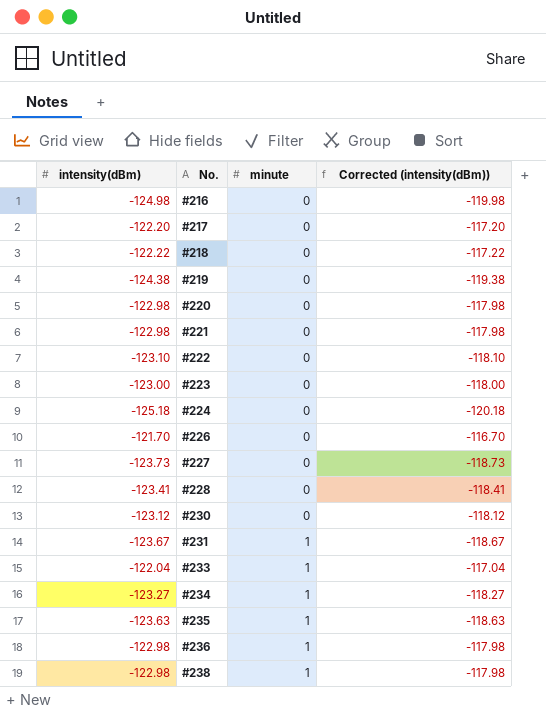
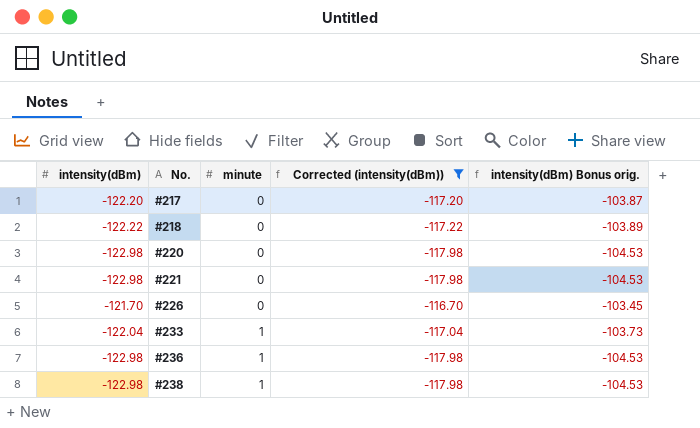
filter: none -> Corrected (intensity(dBm)) >= -117.98
column intensity(dBm) Bonus orig. | formula: none -> [intensity(dBm)] * 0.85

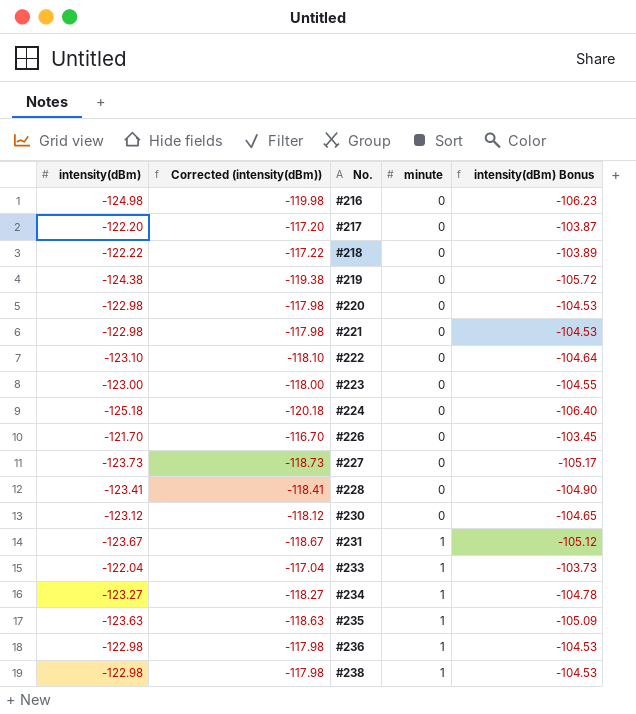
filter: Corrected (intensity(dBm)) >= -117.98 -> none
column Corrected (intensity(dBm)) | position: 4 -> 2
column name: intensity(dBm) Bonus orig. -> intensity(dBm) Bonus

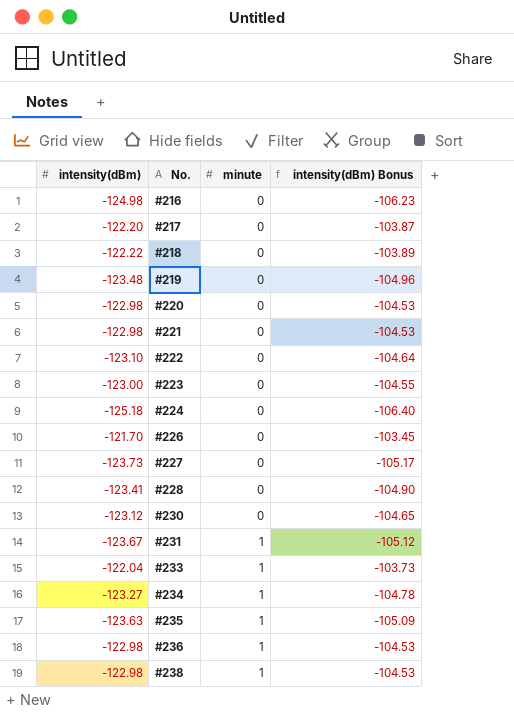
column Corrected (intensity(dBm)) | formula: [intensity(dBm)] + 5 -> none
#219 | intensity(dBm): -124.38 -> -123.48
#219 | intensity(dBm) Bonus: -105.72 -> -104.96

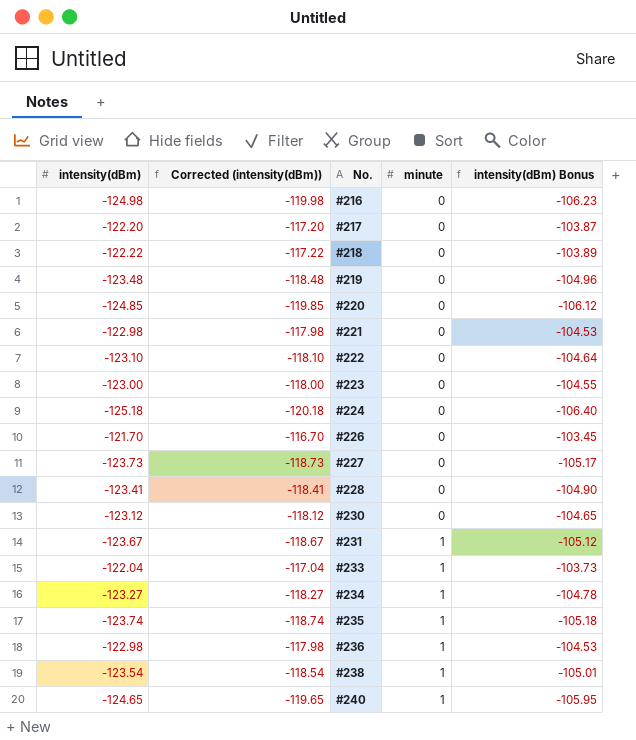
column Corrected (intensity(dBm)) | formula: none -> [intensity(dBm)] + 5
#220 | intensity(dBm): -122.98 -> -124.85
#220 | intensity(dBm) Bonus: -104.53 -> -106.12
#235 | intensity(dBm): -123.63 -> -123.74
#235 | intensity(dBm) Bonus: -105.09 -> -105.18
#238 | intensity(dBm): -122.98 -> -123.54
#238 | intensity(dBm) Bonus: -104.53 -> -105.01
row #240: none -> -124.65 | -119.65 | 1 | -105.95

